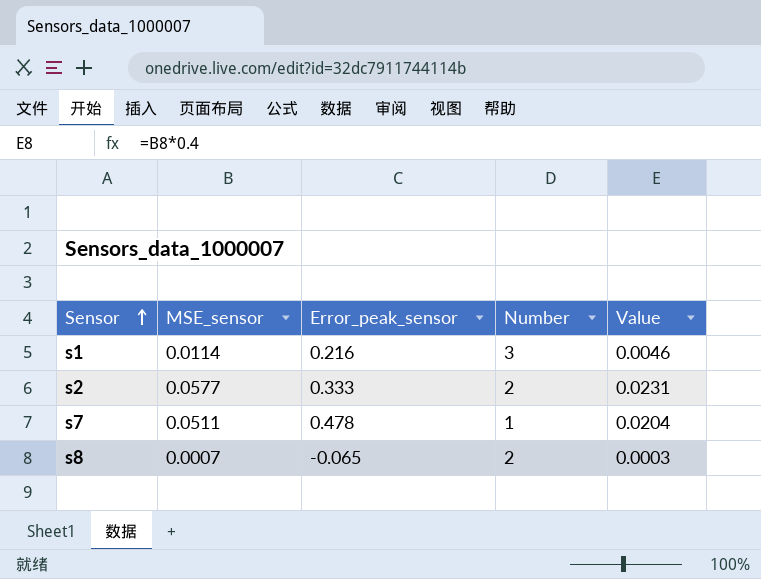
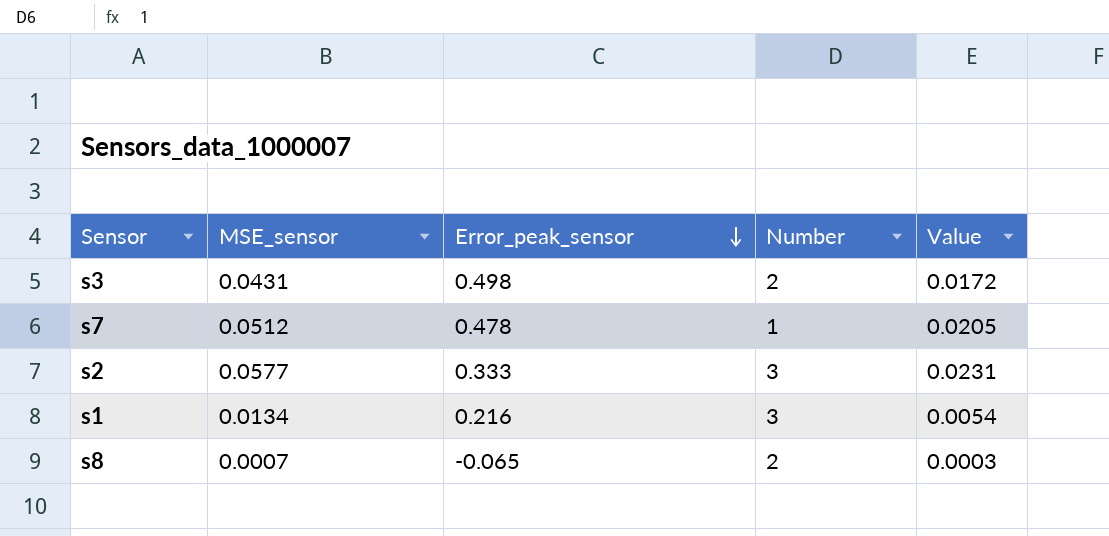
row order: Sensor ascending -> Error_peak_sensor descending
row s3: none -> 0.0431 | 0.498 | 2 | 0.0172
s7 | MSE_sensor: 0.0511 -> 0.0512
s7 | Value: 0.0204 -> 0.0205
s2 | Number: 2 -> 3
s1 | MSE_sensor: 0.0114 -> 0.0134
s1 | Value: 0.0046 -> 0.0054

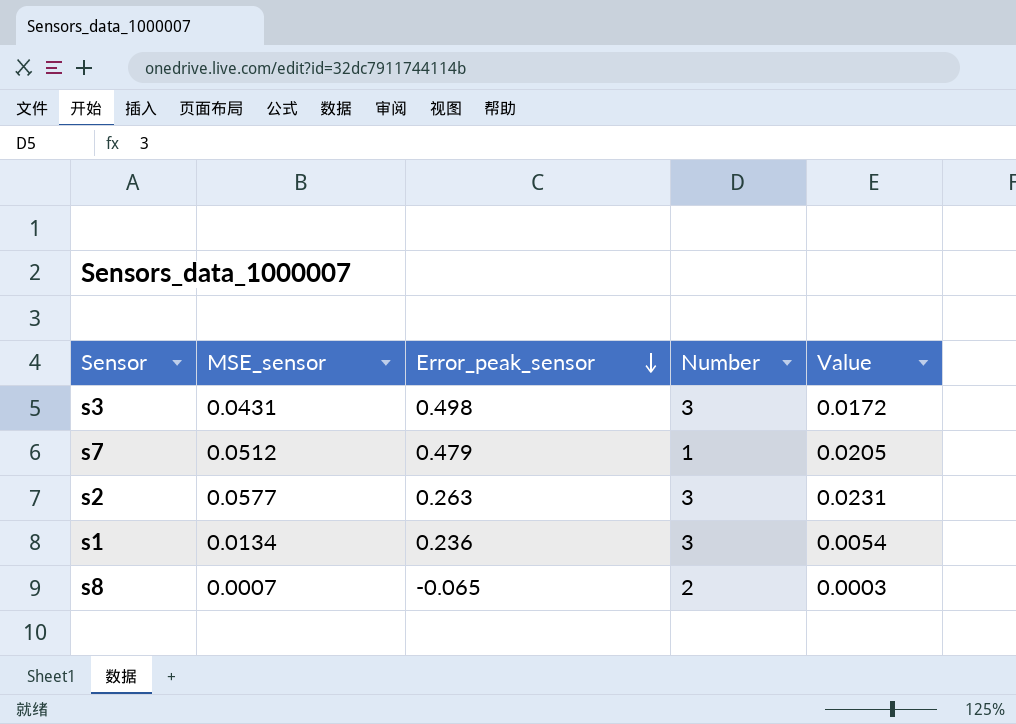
s3 | Number: 2 -> 3
s7 | Error_peak_sensor: 0.478 -> 0.479
s2 | Error_peak_sensor: 0.333 -> 0.263
s1 | Error_peak_sensor: 0.216 -> 0.236

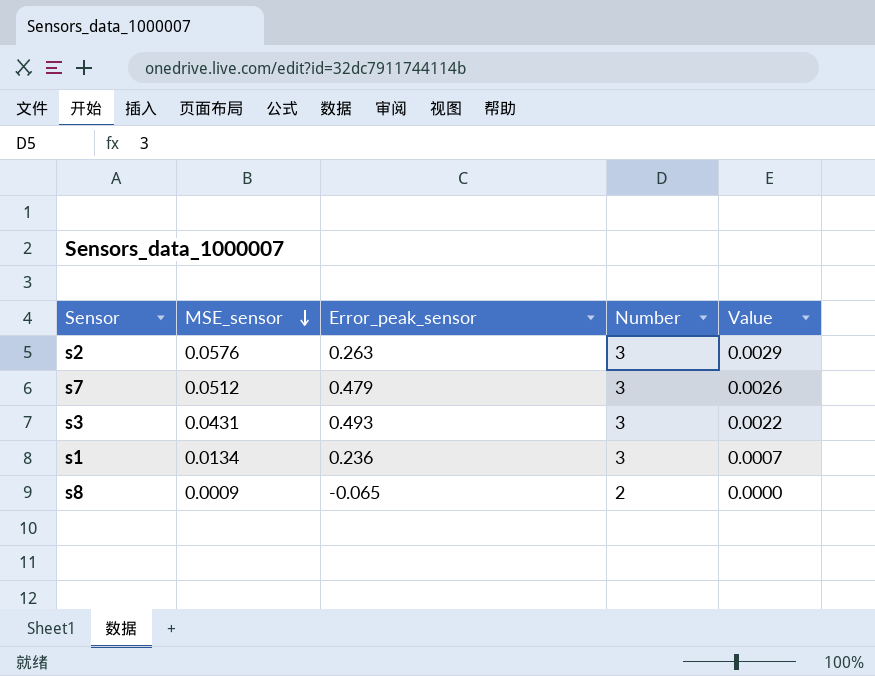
row order: Error_peak_sensor descending -> MSE_sensor descending
column Value | formula: [MSE_sensor] * 0.4 -> [MSE_sensor] * 0.05
s2 | MSE_sensor: 0.0577 -> 0.0576
s7 | Number: 1 -> 3
s3 | Error_peak_sensor: 0.498 -> 0.493
s8 | MSE_sensor: 0.0007 -> 0.0009

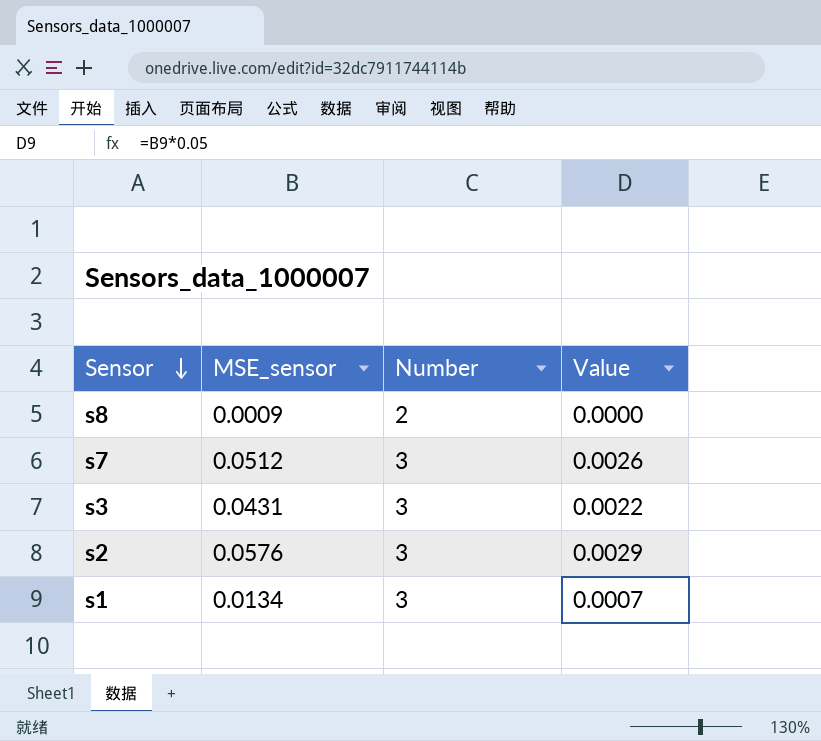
row order: MSE_sensor descending -> Sensor descending
column Error_peak_sensor | position: 3 -> none

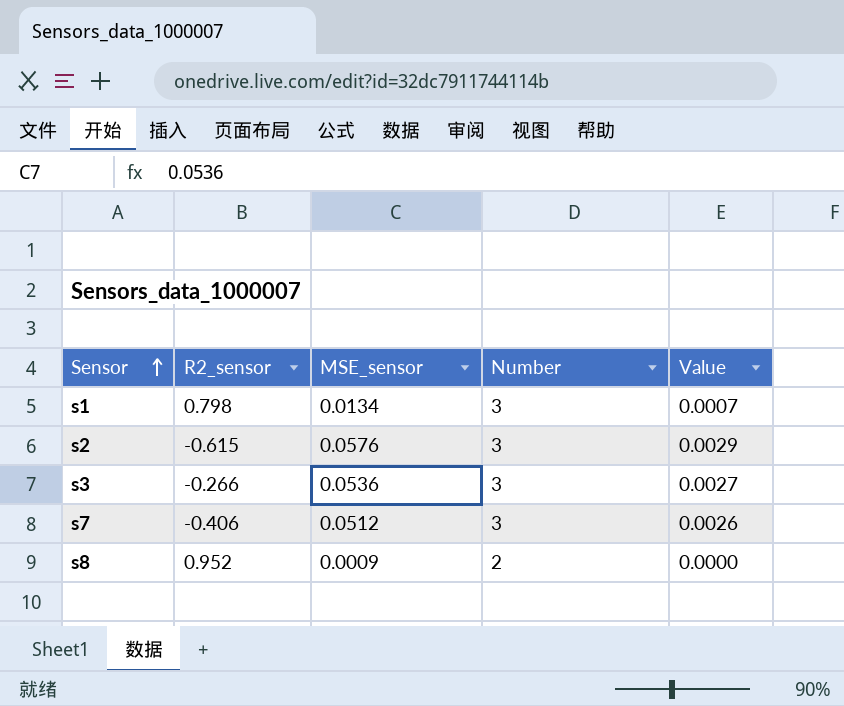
row order: Sensor descending -> Sensor ascending
column R2_sensor | position: none -> 2
s3 | MSE_sensor: 0.0431 -> 0.0536
s3 | Value: 0.0022 -> 0.0027

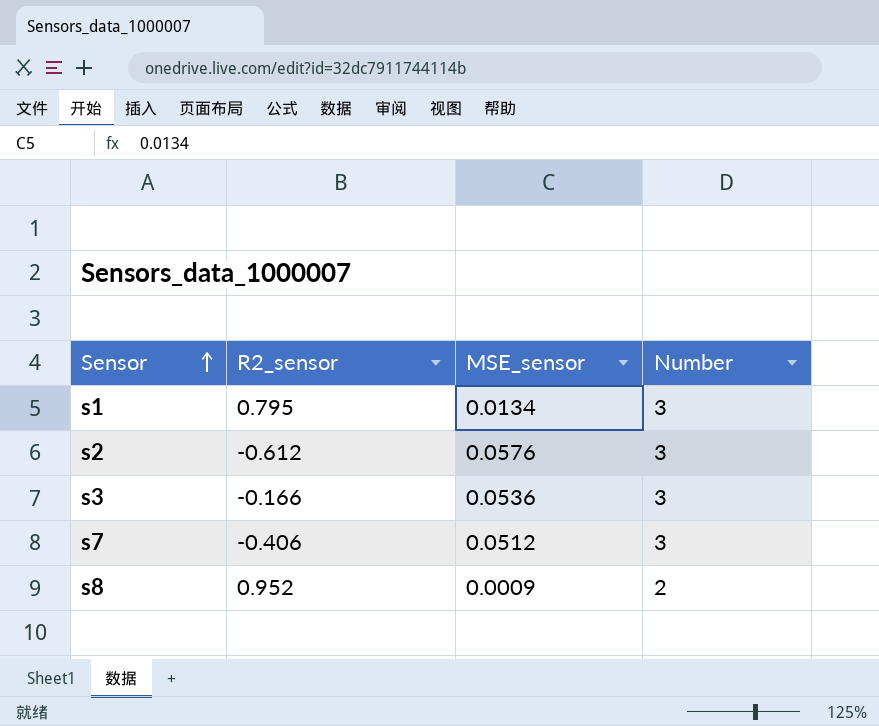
column Value | formula: [MSE_sensor] * 0.05 -> none
s1 | R2_sensor: 0.798 -> 0.795
s2 | R2_sensor: -0.615 -> -0.612
s3 | R2_sensor: -0.266 -> -0.166

